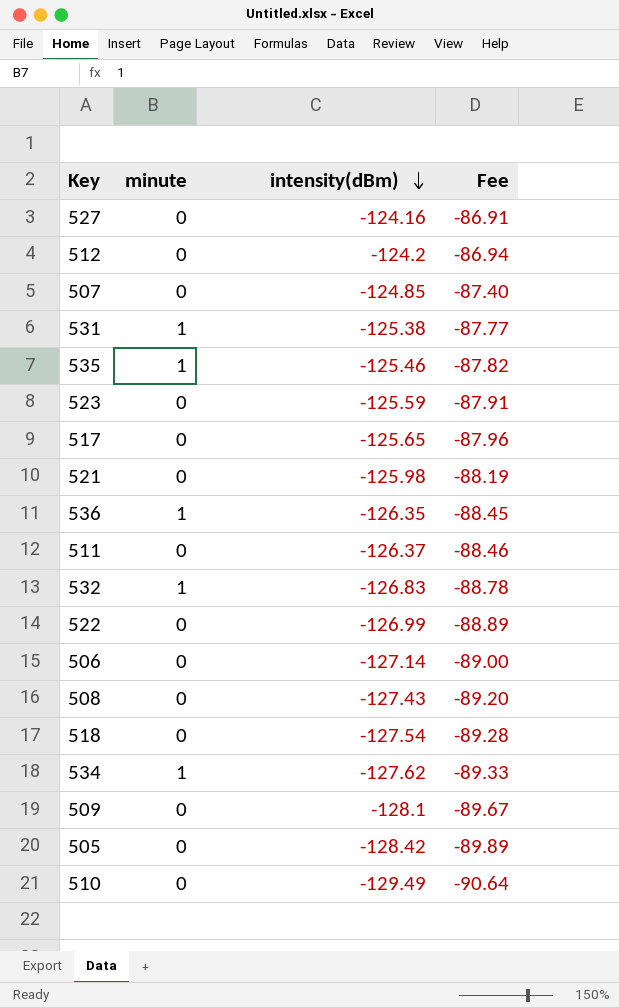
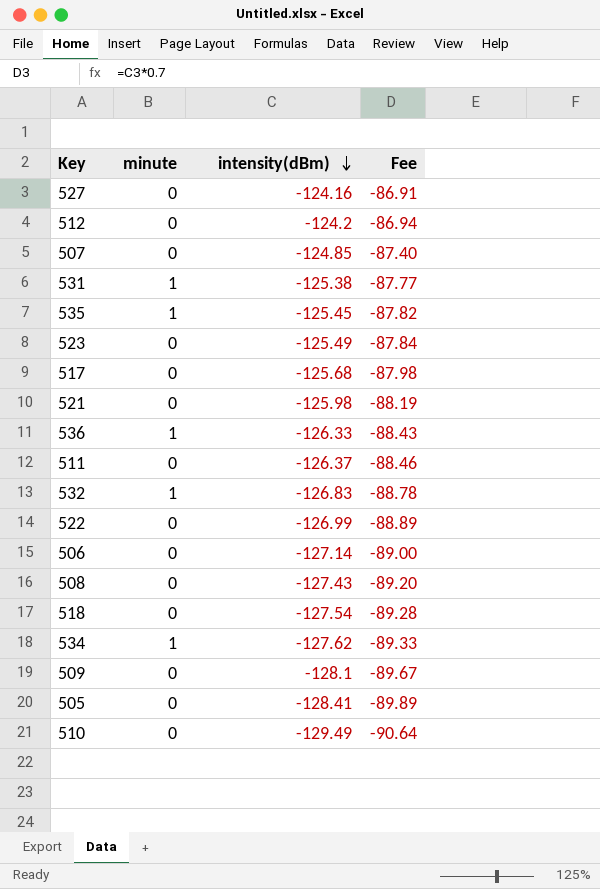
535 | intensity(dBm): -125.46 -> -125.45
523 | intensity(dBm): -125.59 -> -125.49
523 | Fee: -87.91 -> -87.84
517 | intensity(dBm): -125.65 -> -125.68
517 | Fee: -87.96 -> -87.98
536 | intensity(dBm): -126.35 -> -126.33
536 | Fee: -88.45 -> -88.43
505 | intensity(dBm): -128.42 -> -128.41

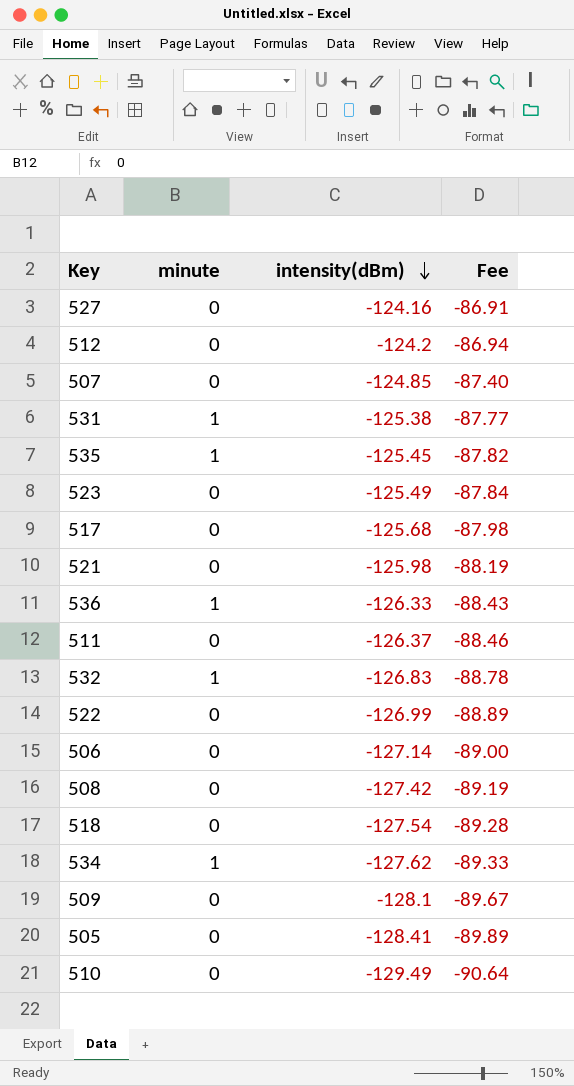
508 | intensity(dBm): -127.43 -> -127.42
508 | Fee: -89.20 -> -89.19

